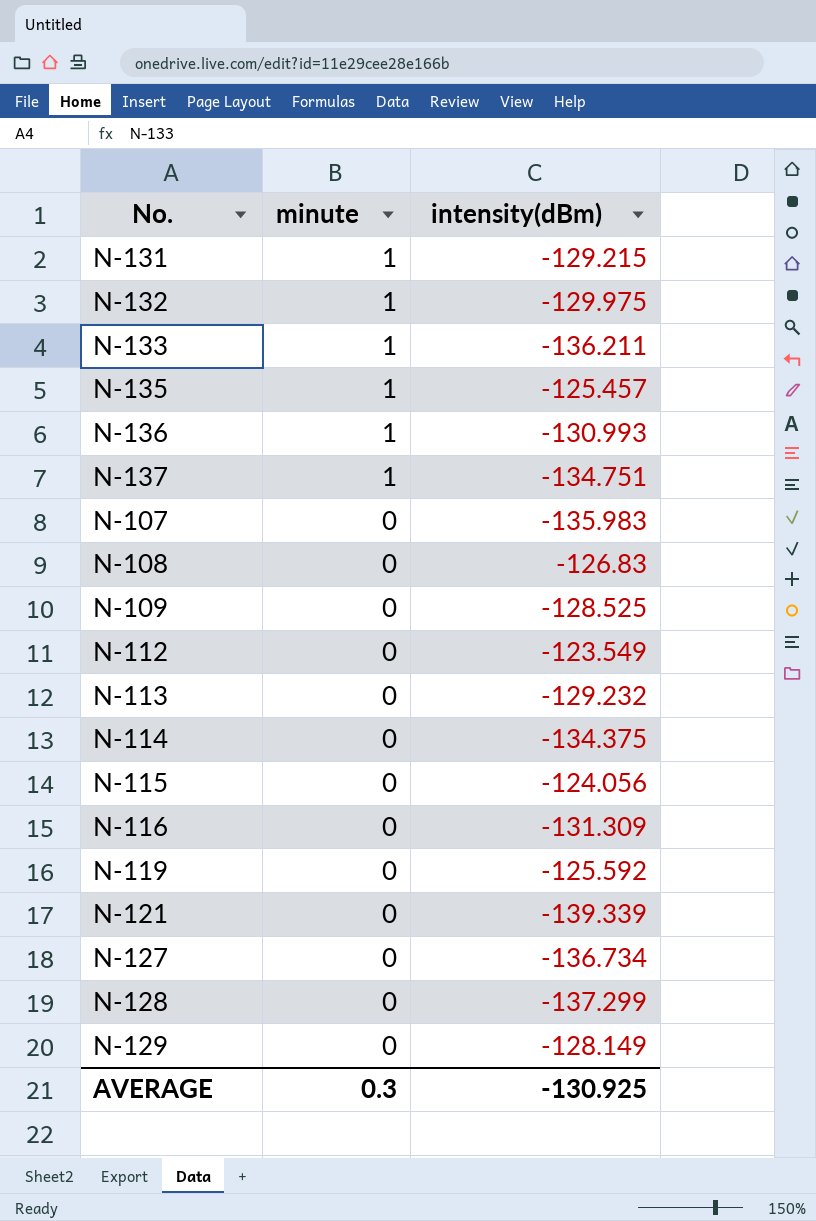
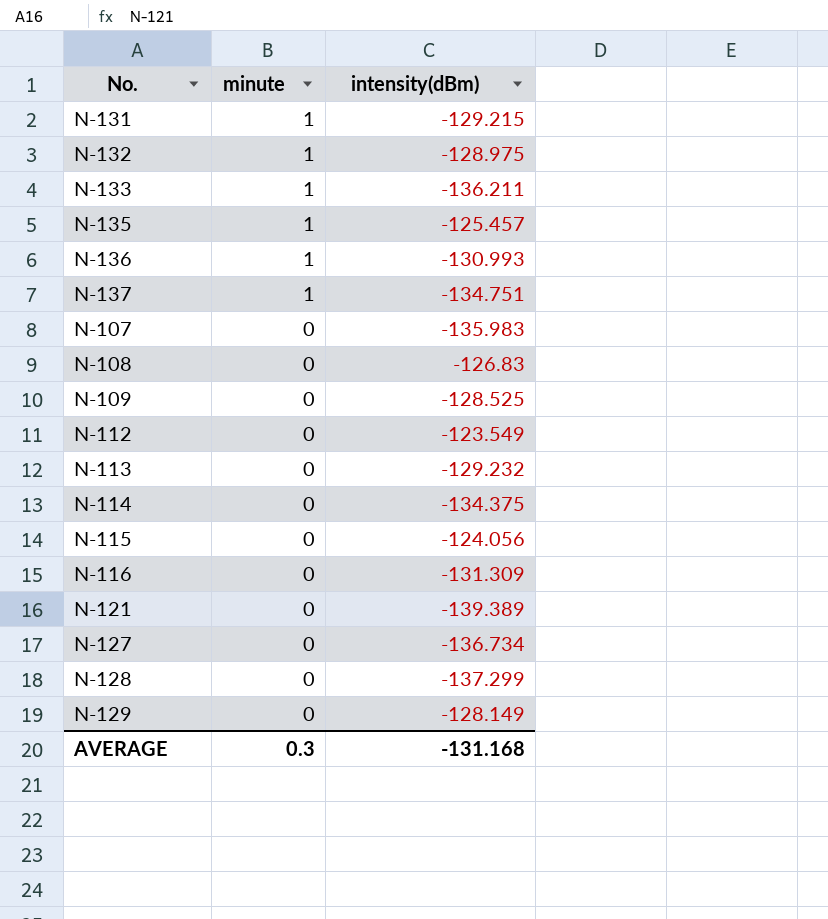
row N-119: 0 | -125.592 -> none
N-132 | intensity(dBm): -129.975 -> -128.975
N-121 | intensity(dBm): -139.339 -> -139.389
AVERAGE | intensity(dBm): -130.925 -> -131.168

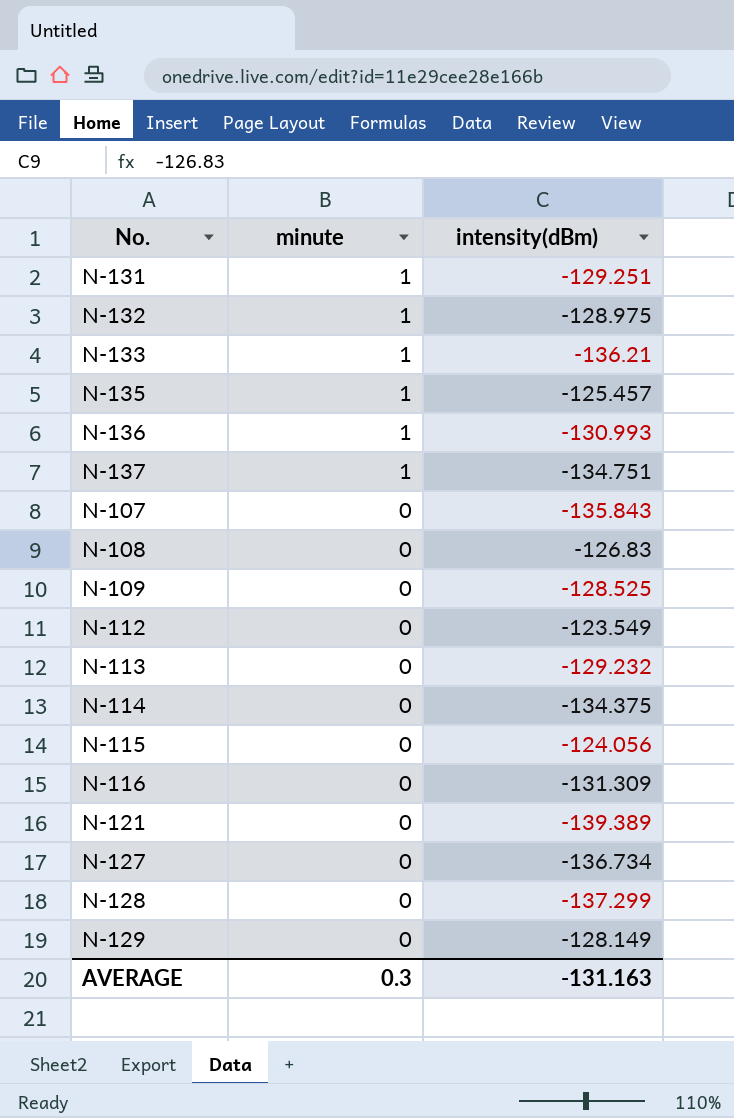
N-131 | intensity(dBm): -129.215 -> -129.251
N-133 | intensity(dBm): -136.211 -> -136.21
N-107 | intensity(dBm): -135.983 -> -135.843
AVERAGE | intensity(dBm): -131.168 -> -131.163

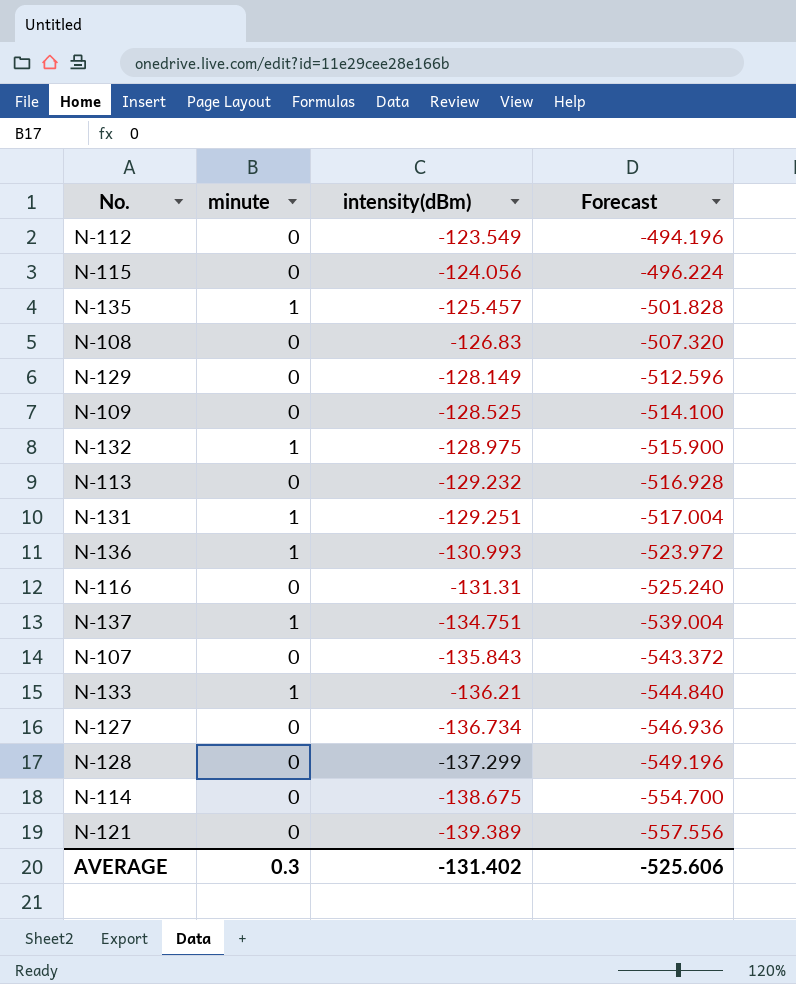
row order: minute descending -> intensity(dBm) descending
column Forecast | formula: none -> [intensity(dBm)] * 4
N-116 | intensity(dBm): -131.309 -> -131.31
N-114 | intensity(dBm): -134.375 -> -138.675
AVERAGE | intensity(dBm): -131.163 -> -131.402

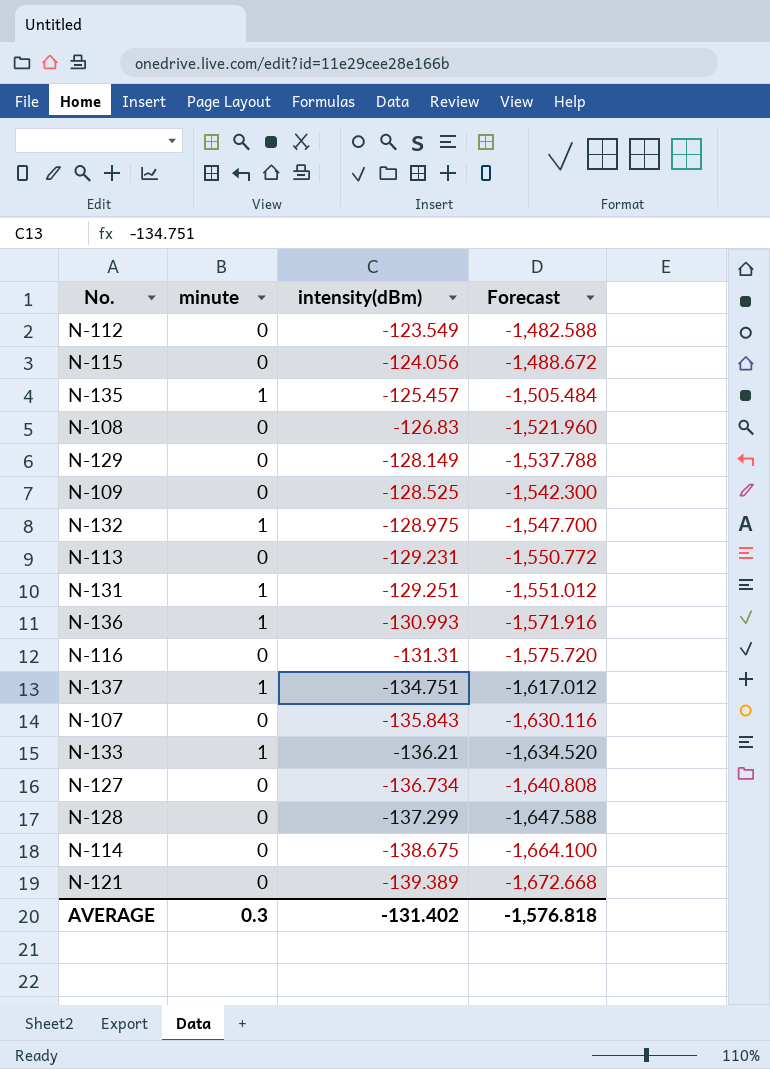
column Forecast | formula: [intensity(dBm)] * 4 -> [intensity(dBm)] * 12
N-113 | intensity(dBm): -129.232 -> -129.231
AVERAGE | Forecast: -525.606 -> -1,576.818

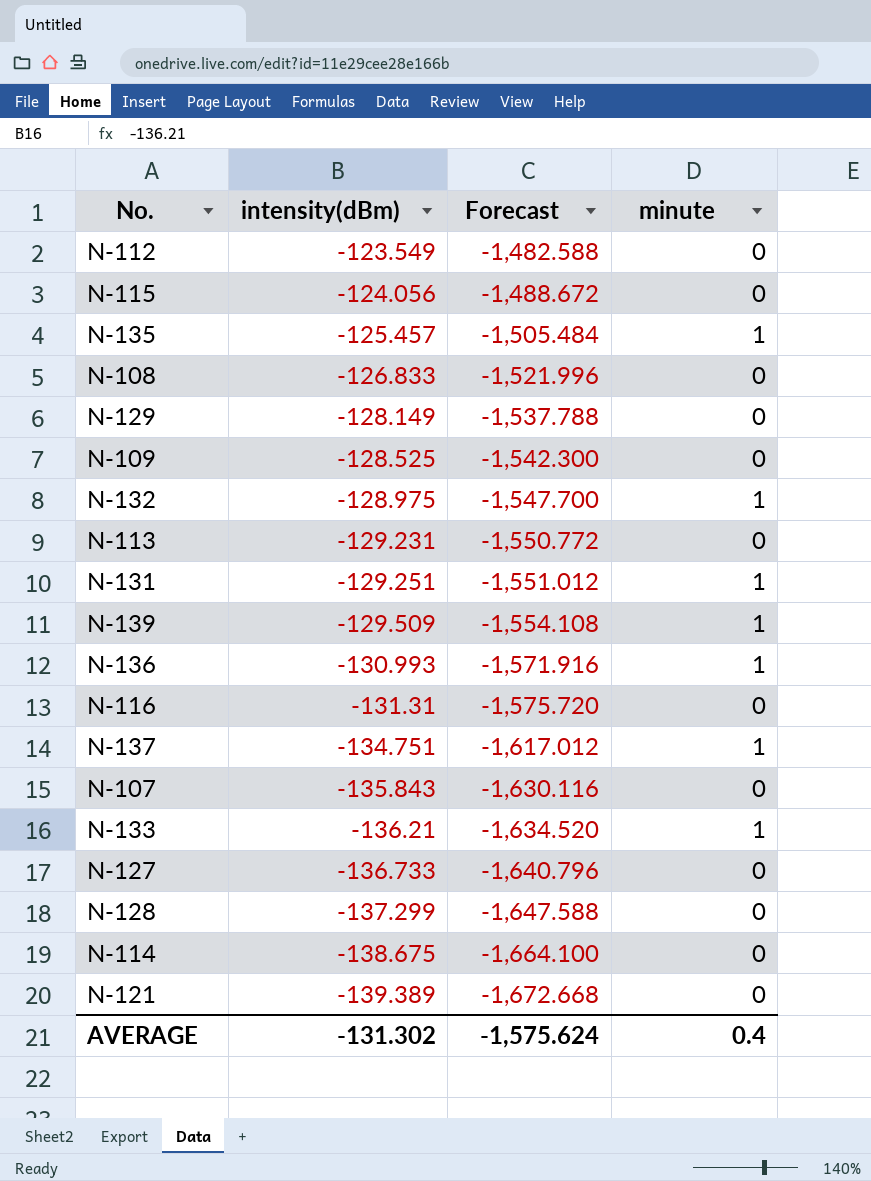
column minute | position: 2 -> 4
N-108 | intensity(dBm): -126.83 -> -126.833
N-108 | Forecast: -1,521.960 -> -1,521.996
row N-139: none -> -129.509 | -1,554.108 | 1
N-127 | intensity(dBm): -136.734 -> -136.733
N-127 | Forecast: -1,640.808 -> -1,640.796
AVERAGE | intensity(dBm): -131.402 -> -131.302
AVERAGE | Forecast: -1,576.818 -> -1,575.624
AVERAGE | minute: 0.3 -> 0.4

